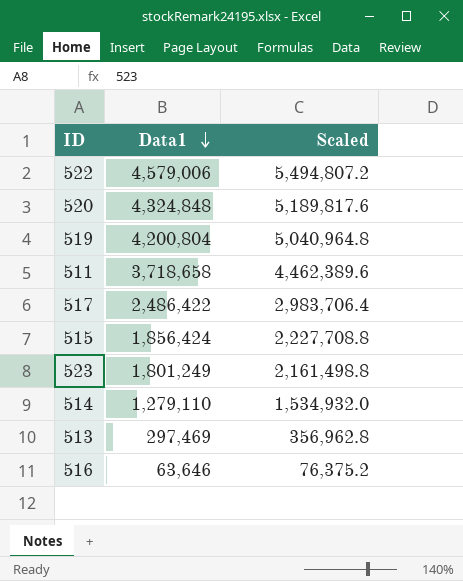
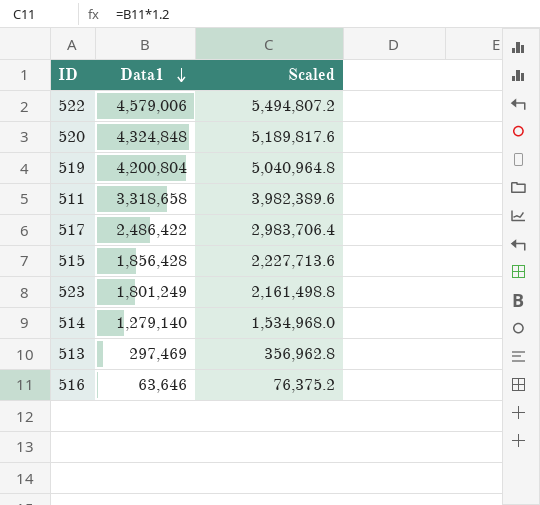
511 | Data1: 3,718,658 -> 3,318,658
511 | Scaled: 4,462,389.6 -> 3,982,389.6
515 | Data1: 1,856,424 -> 1,856,428
515 | Scaled: 2,227,708.8 -> 2,227,713.6
514 | Data1: 1,279,110 -> 1,279,140
514 | Scaled: 1,534,932.0 -> 1,534,968.0

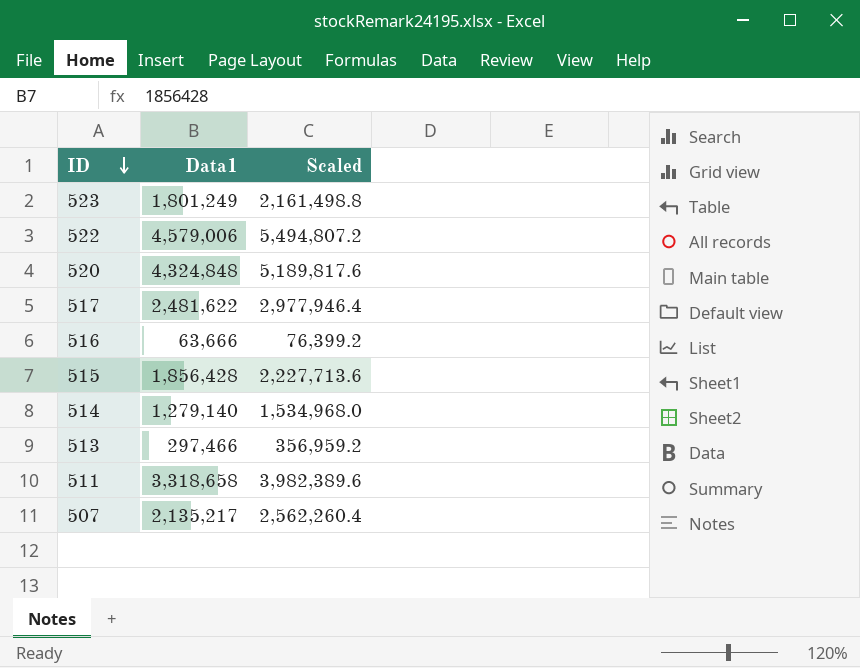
row order: Data1 descending -> ID descending
row 519: 4,200,804 | 5,040,964.8 -> none
517 | Data1: 2,486,422 -> 2,481,622
517 | Scaled: 2,983,706.4 -> 2,977,946.4
516 | Data1: 63,646 -> 63,666
516 | Scaled: 76,375.2 -> 76,399.2
513 | Data1: 297,469 -> 297,466
513 | Scaled: 356,962.8 -> 356,959.2
row 507: none -> 2,135,217 | 2,562,260.4

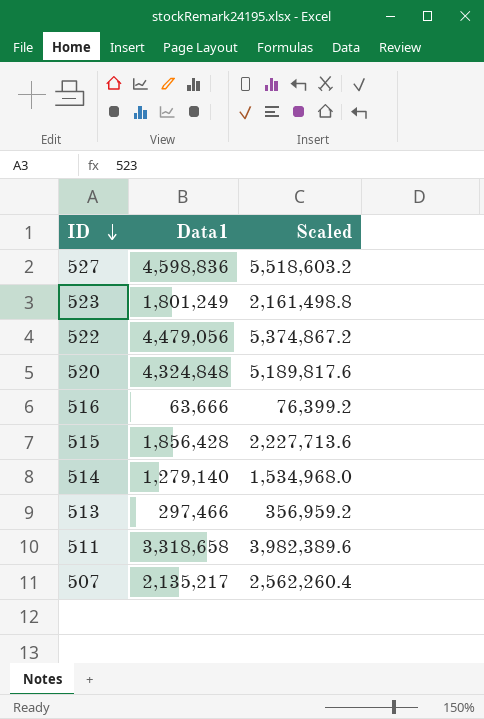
row 517: 2,481,622 | 2,977,946.4 -> none
row 527: none -> 4,598,836 | 5,518,603.2
522 | Data1: 4,579,006 -> 4,479,056
522 | Scaled: 5,494,807.2 -> 5,374,867.2

